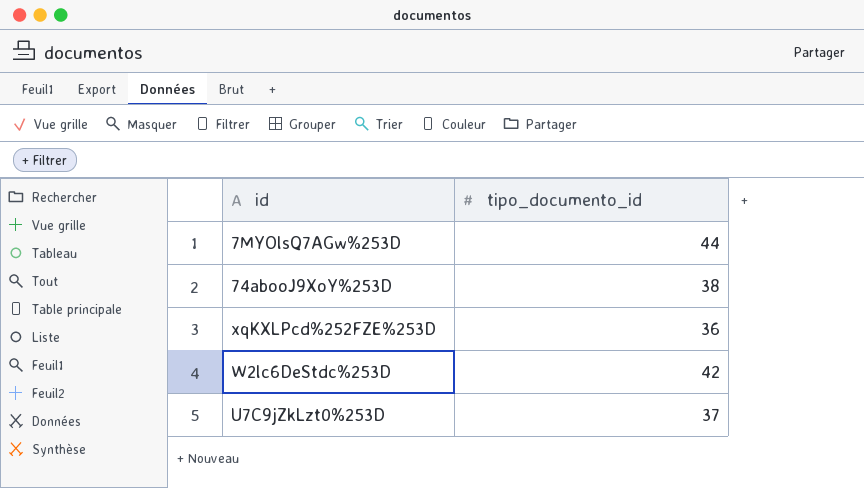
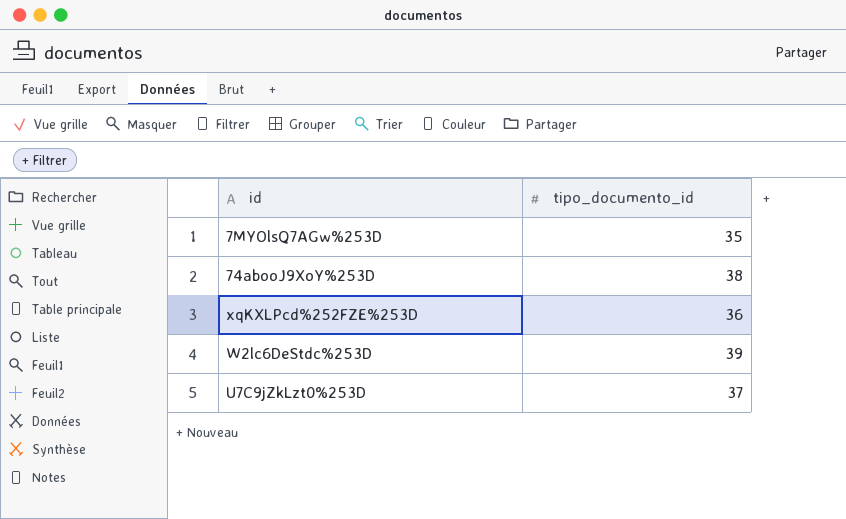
7MYOlsQ7AGw%253D | tipo_documento_id: 44 -> 35
W2lc6DeStdc%253D | tipo_documento_id: 42 -> 39

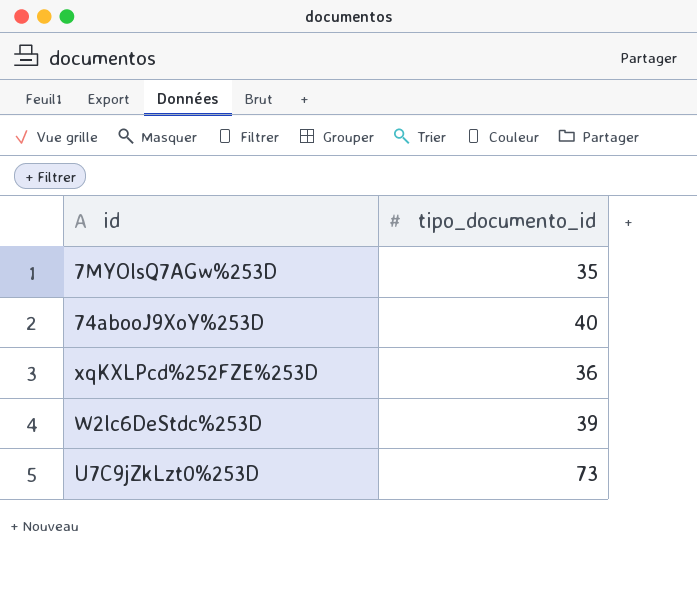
74abooJ9XoY%253D | tipo_documento_id: 38 -> 40
U7C9jZkLzt0%253D | tipo_documento_id: 37 -> 73

